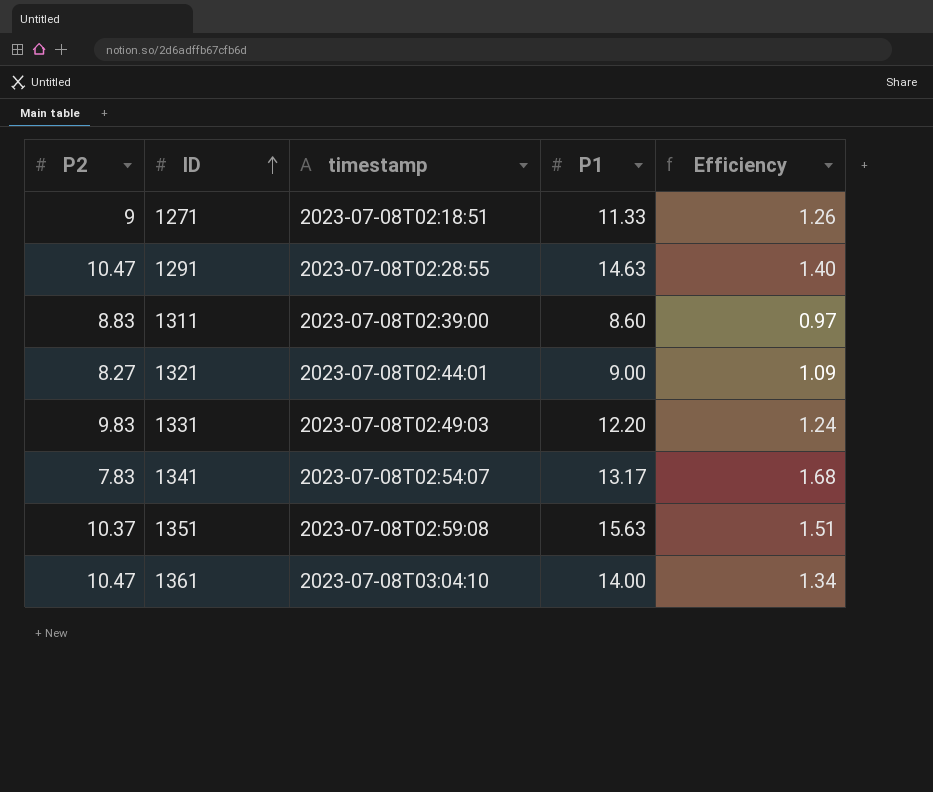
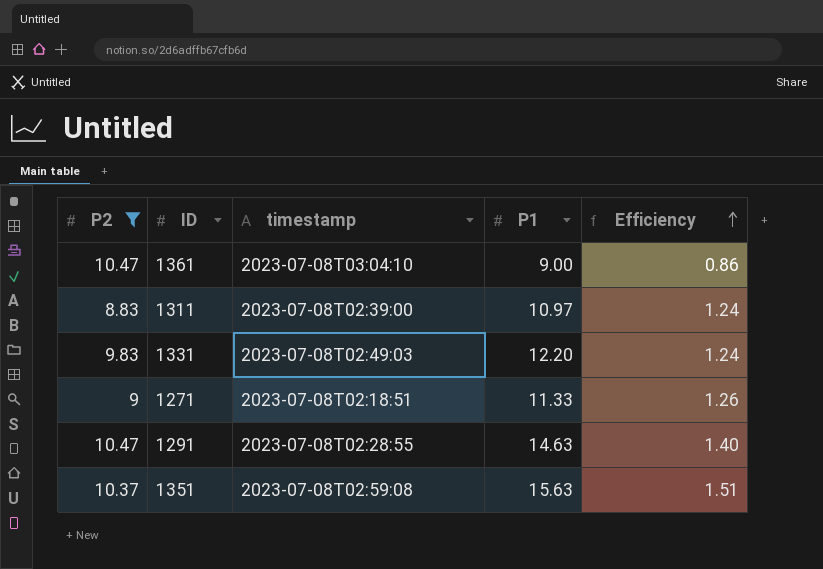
filter: none -> P2 >= 8.83
row order: ID ascending -> Efficiency ascending
1361 | P1: 14.00 -> 9.00
1361 | Efficiency: 1.34 -> 0.86
1311 | P1: 8.60 -> 10.97
1311 | Efficiency: 0.97 -> 1.24

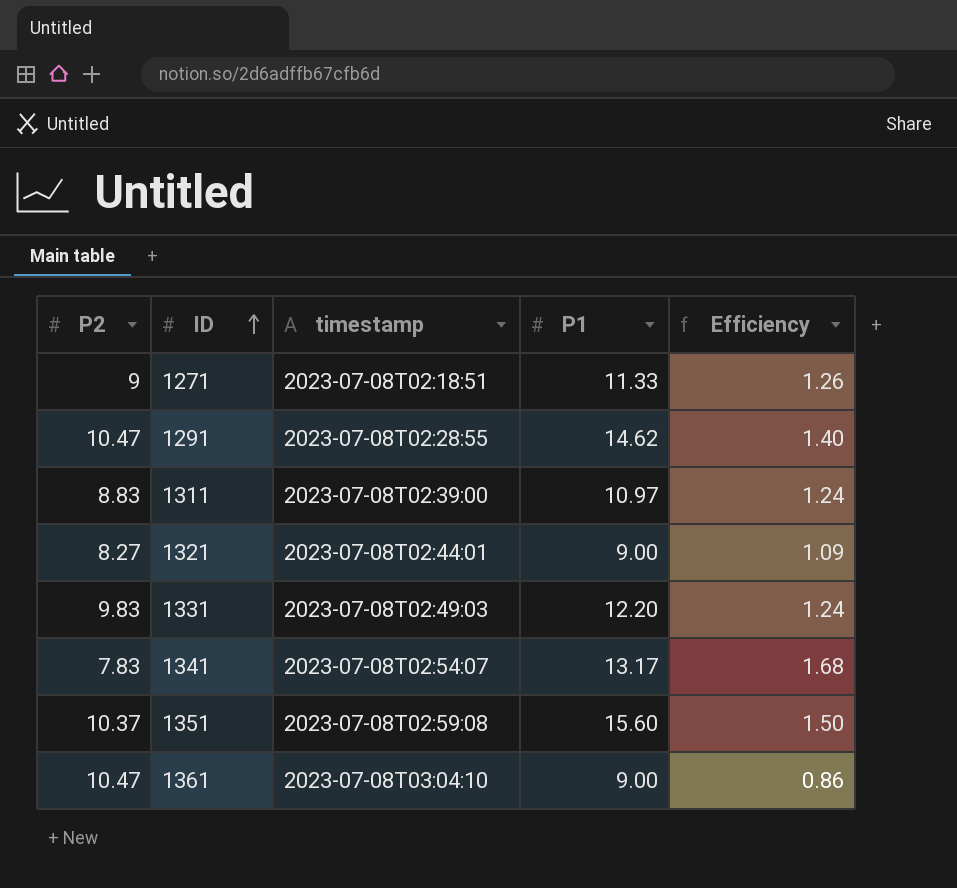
filter: P2 >= 8.83 -> none
row order: Efficiency ascending -> ID ascending
1291 | P1: 14.63 -> 14.62
1351 | P1: 15.63 -> 15.60
1351 | Efficiency: 1.51 -> 1.50

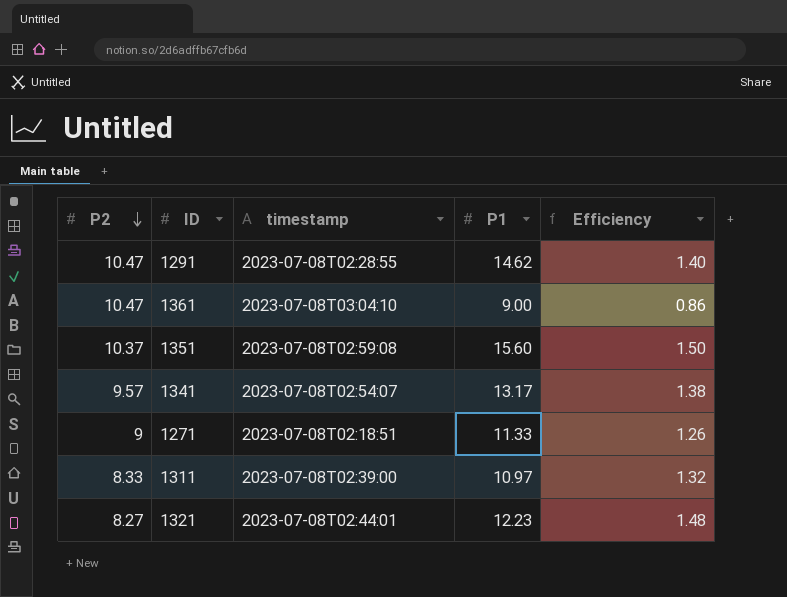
row order: ID ascending -> P2 descending
row 1331: 9.83 | 2023-07-08T02:49:03 | 12.20 | 1.24 -> none
1341 | P2: 7.83 -> 9.57
1341 | Efficiency: 1.68 -> 1.38
1311 | P2: 8.83 -> 8.33
1311 | Efficiency: 1.24 -> 1.32
1321 | P1: 9.00 -> 12.23
1321 | Efficiency: 1.09 -> 1.48

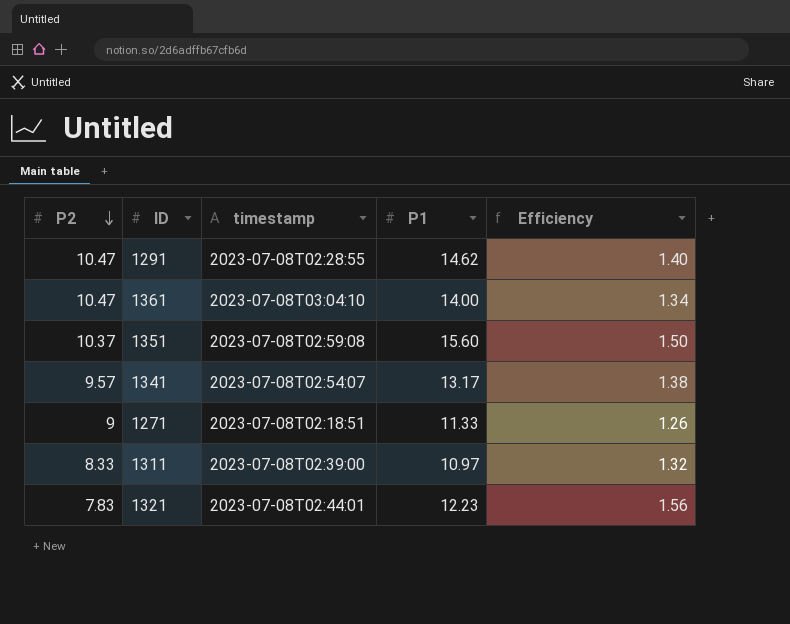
1361 | P1: 9.00 -> 14.00
1361 | Efficiency: 0.86 -> 1.34
1321 | P2: 8.27 -> 7.83
1321 | Efficiency: 1.48 -> 1.56

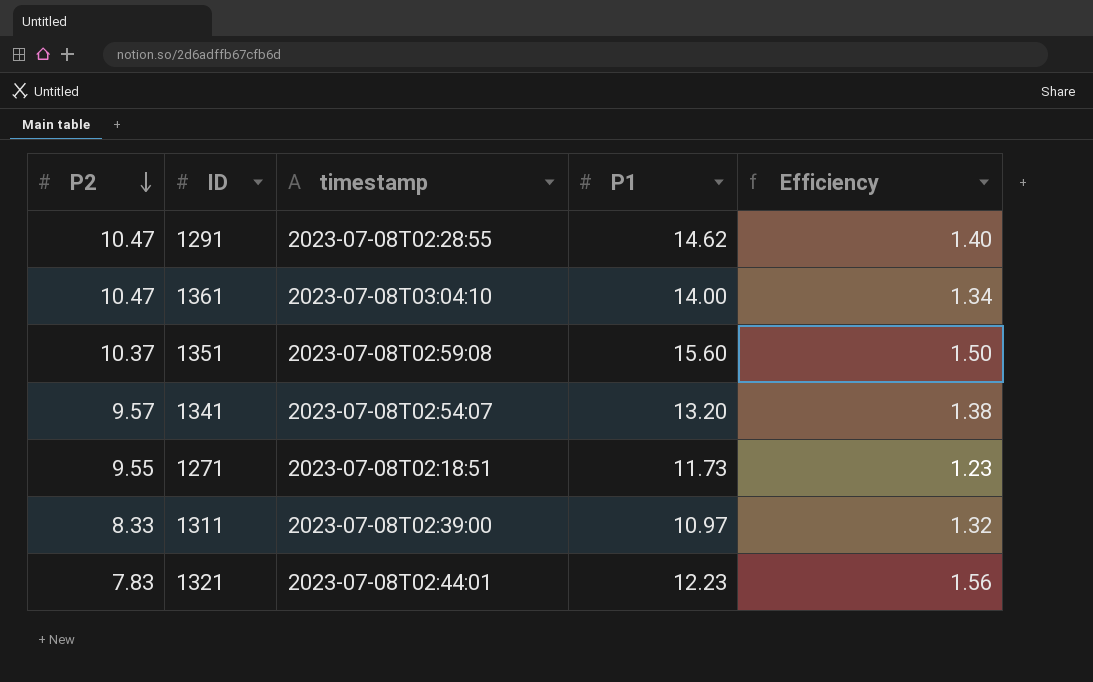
1341 | P1: 13.17 -> 13.20
1271 | P2: 9 -> 9.55
1271 | P1: 11.33 -> 11.73
1271 | Efficiency: 1.26 -> 1.23

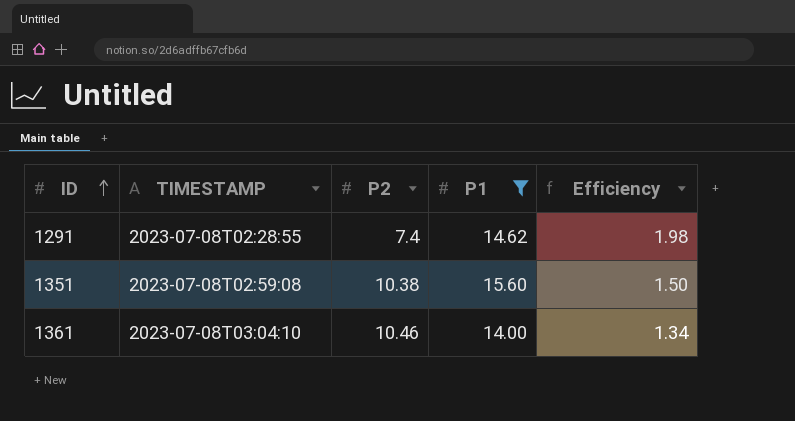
filter: none -> P1 >= 14.00
row order: P2 descending -> ID ascending
column name: timestamp -> TIMESTAMP
column P2 | position: 1 -> 3
1291 | P2: 10.47 -> 7.4
1291 | Efficiency: 1.40 -> 1.98
1351 | P2: 10.37 -> 10.38
1361 | P2: 10.47 -> 10.46

